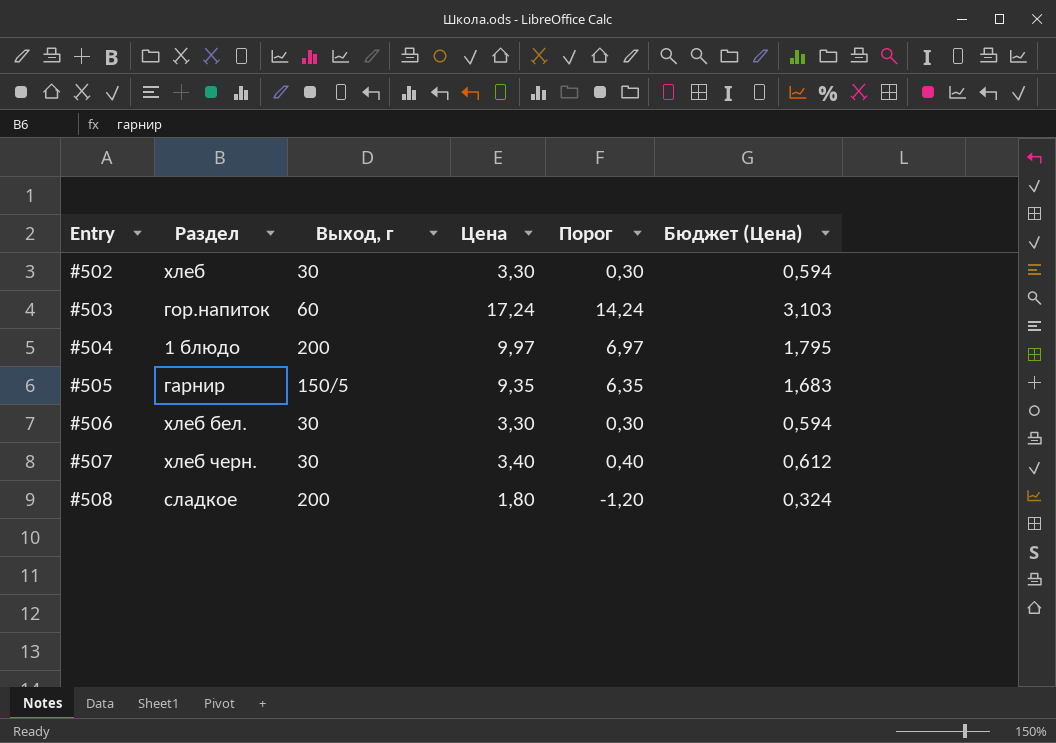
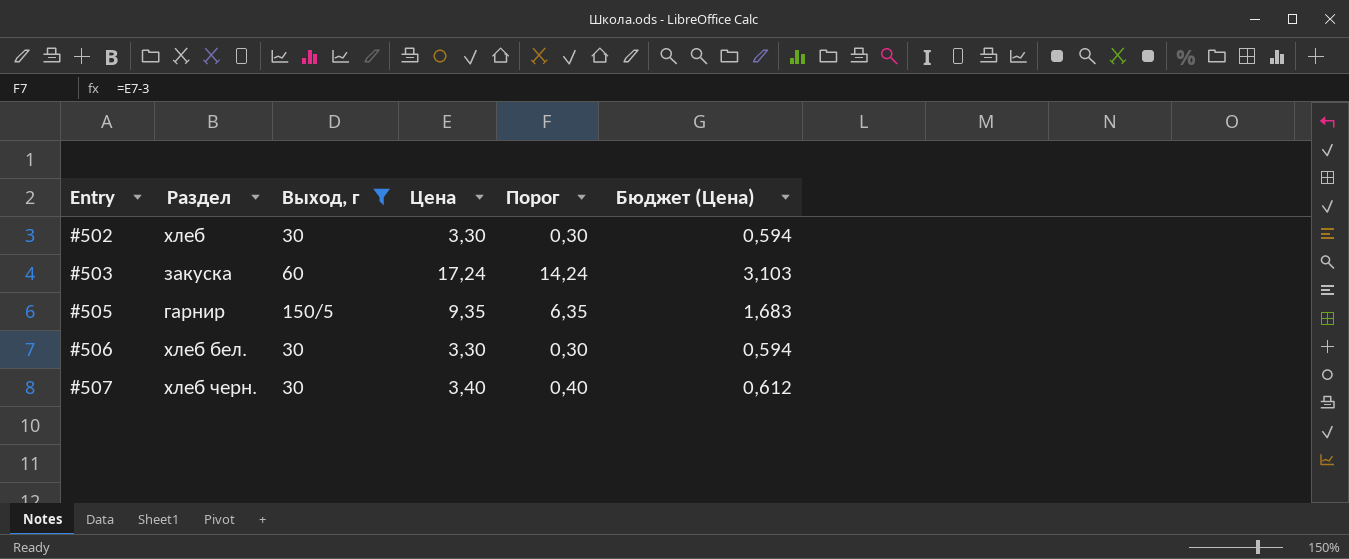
filter: none -> Выход, г != 200
#503 | Раздел: гор.напиток -> закуска

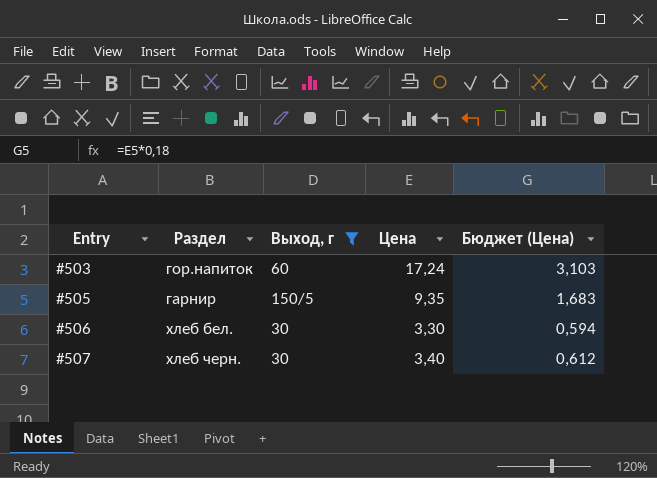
column Порог | formula: [Цена] - 3 -> none
row #502: хлеб | 30 | 3,30 | 0,30 | 0,594 -> none
#503 | Раздел: закуска -> гор.напиток

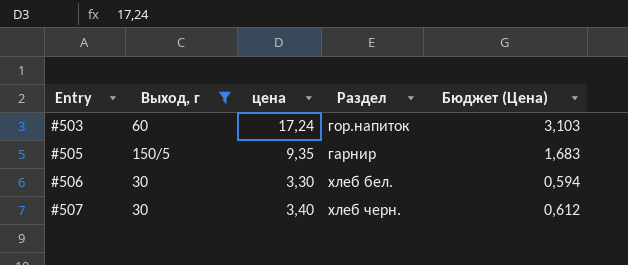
column name: Цена -> цена
column Раздел | position: 2 -> 4

